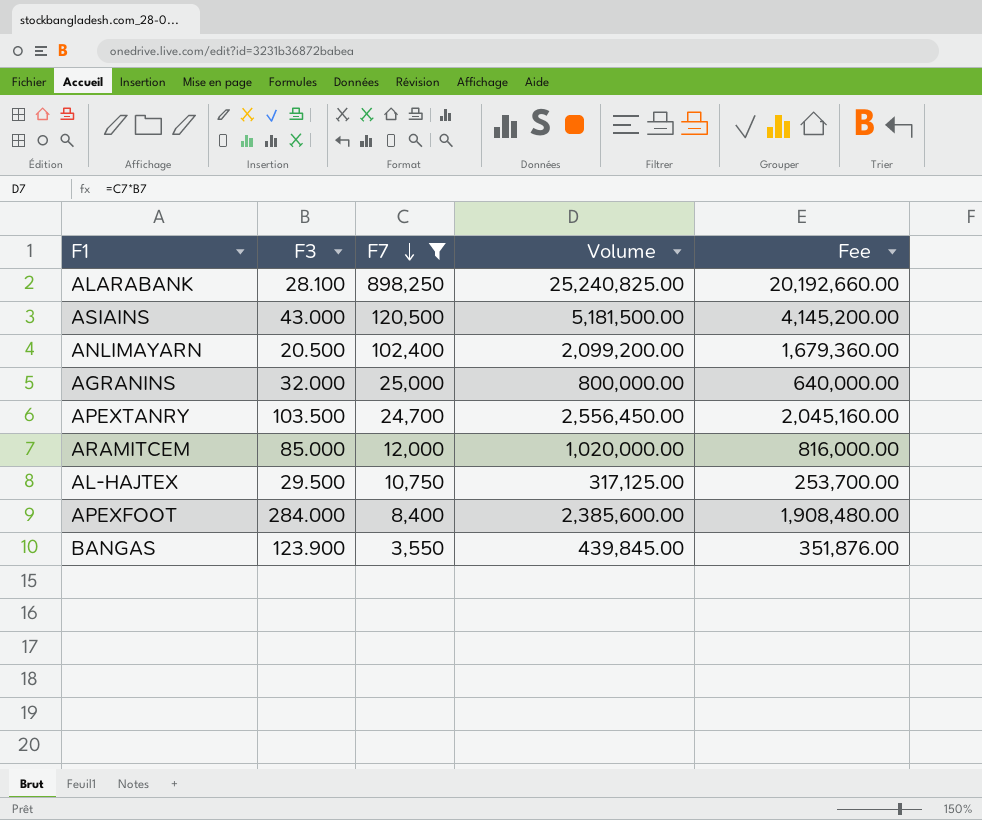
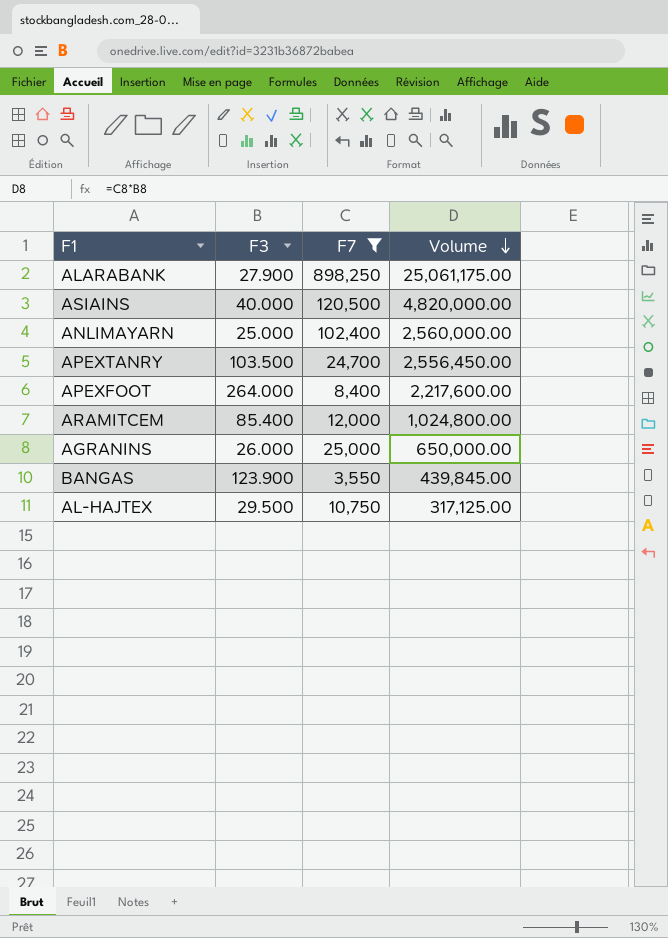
row order: F7 descending -> Volume descending
column Fee | formula: [Volume] * 0.8 -> none
ALARABANK | F3: 28.100 -> 27.900
ALARABANK | Volume: 25,240,825.00 -> 25,061,175.00
ASIAINS | F3: 43.000 -> 40.000
ASIAINS | Volume: 5,181,500.00 -> 4,820,000.00
ANLIMAYARN | F3: 20.500 -> 25.000
ANLIMAYARN | Volume: 2,099,200.00 -> 2,560,000.00
APEXFOOT | F3: 284.000 -> 264.000
APEXFOOT | Volume: 2,385,600.00 -> 2,217,600.00
ARAMITCEM | F3: 85.000 -> 85.400
ARAMITCEM | Volume: 1,020,000.00 -> 1,024,800.00
AGRANINS | F3: 32.000 -> 26.000
AGRANINS | Volume: 800,000.00 -> 650,000.00

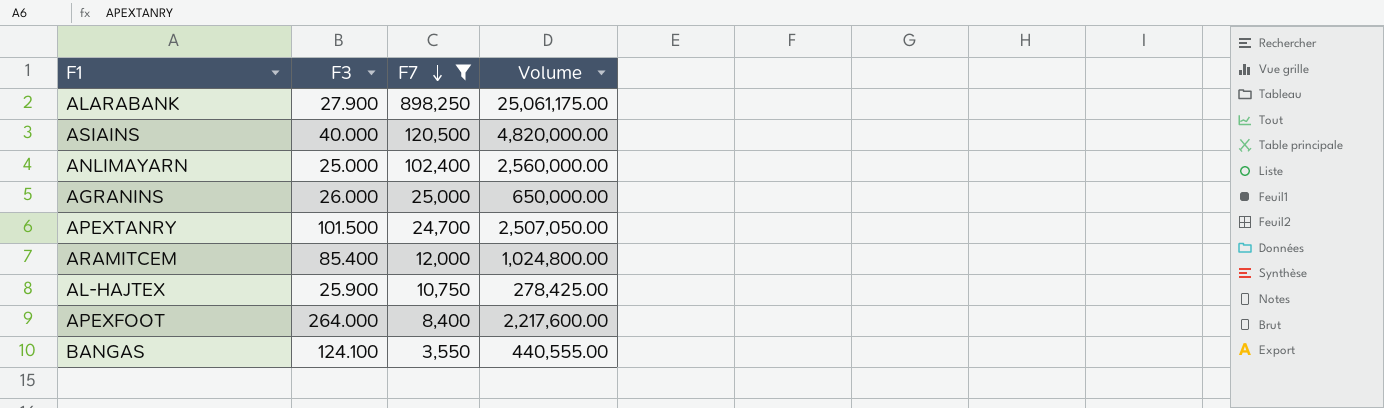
row order: Volume descending -> F7 descending
APEXTANRY | F3: 103.500 -> 101.500
APEXTANRY | Volume: 2,556,450.00 -> 2,507,050.00
AL-HAJTEX | F3: 29.500 -> 25.900
AL-HAJTEX | Volume: 317,125.00 -> 278,425.00
BANGAS | F3: 123.900 -> 124.100
BANGAS | Volume: 439,845.00 -> 440,555.00

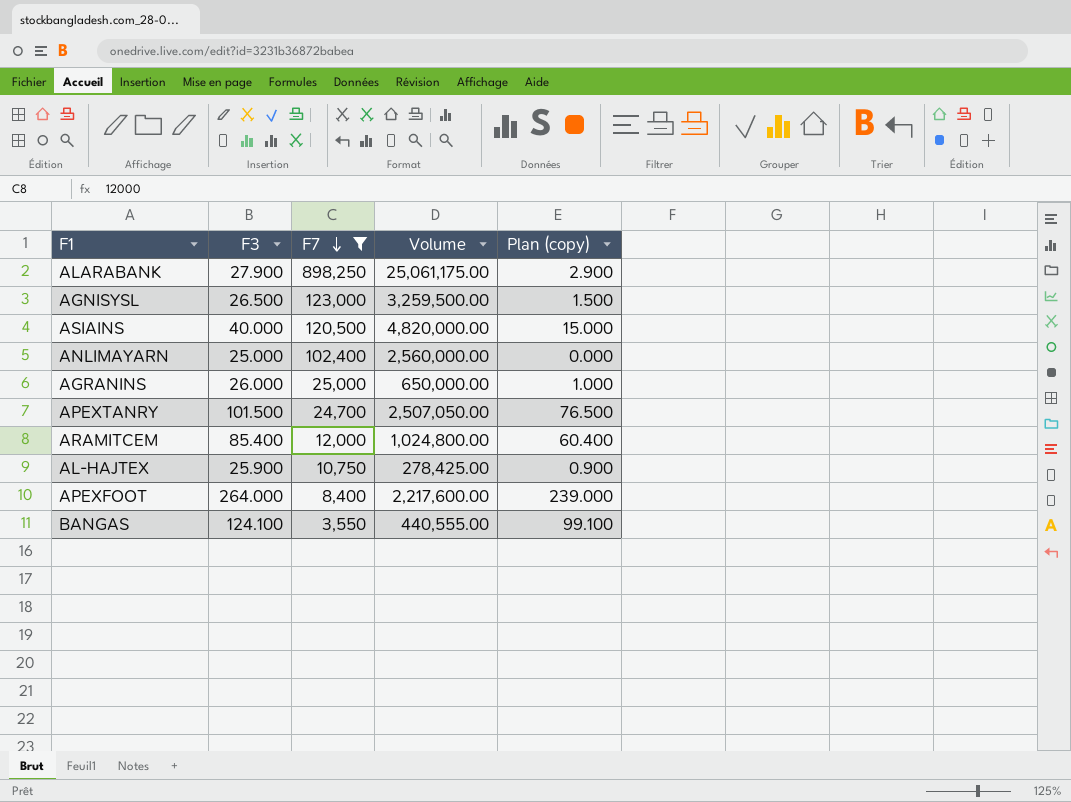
column Plan (copy) | formula: none -> [F3] - 25
row AGNISYSL: none -> 26.500 | 123,000 | 3,259,500.00 | 1.500

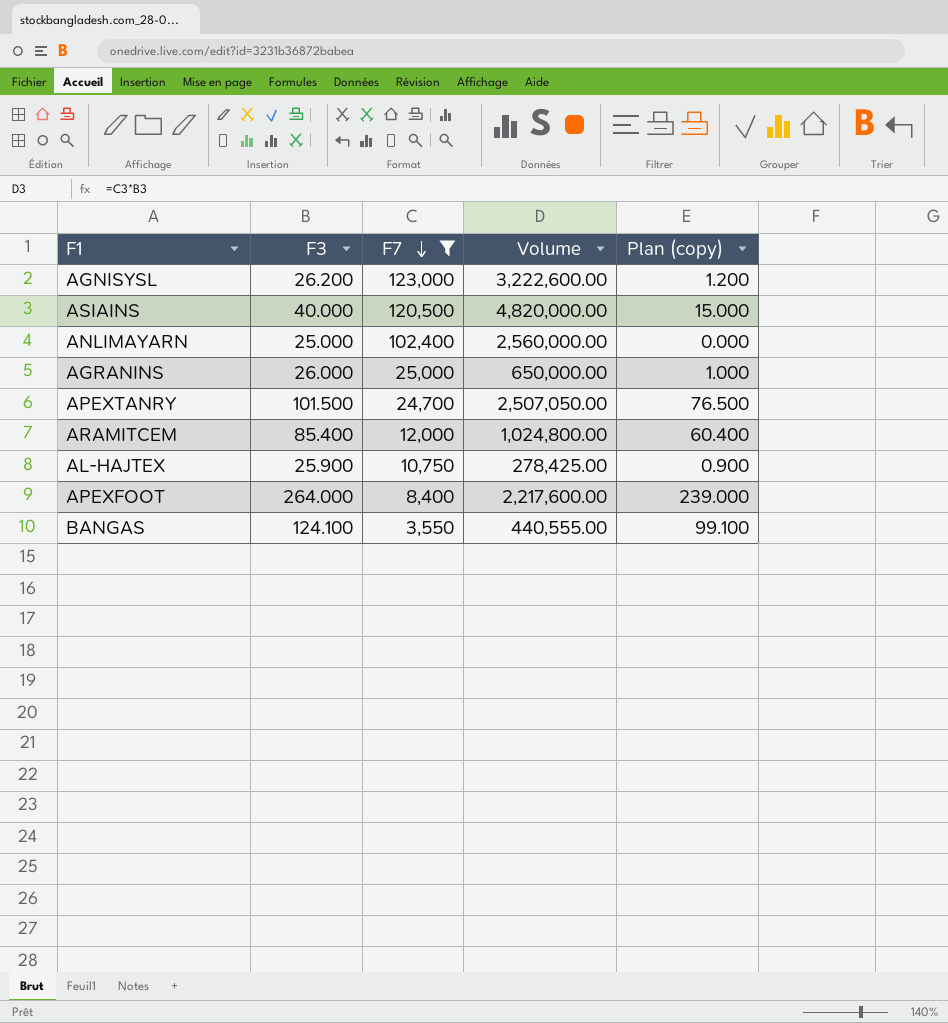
row ALARABANK: 27.900 | 898,250 | 25,061,175.00 | 2.900 -> none
AGNISYSL | F3: 26.500 -> 26.200
AGNISYSL | Volume: 3,259,500.00 -> 3,222,600.00
AGNISYSL | Plan (copy): 1.500 -> 1.200

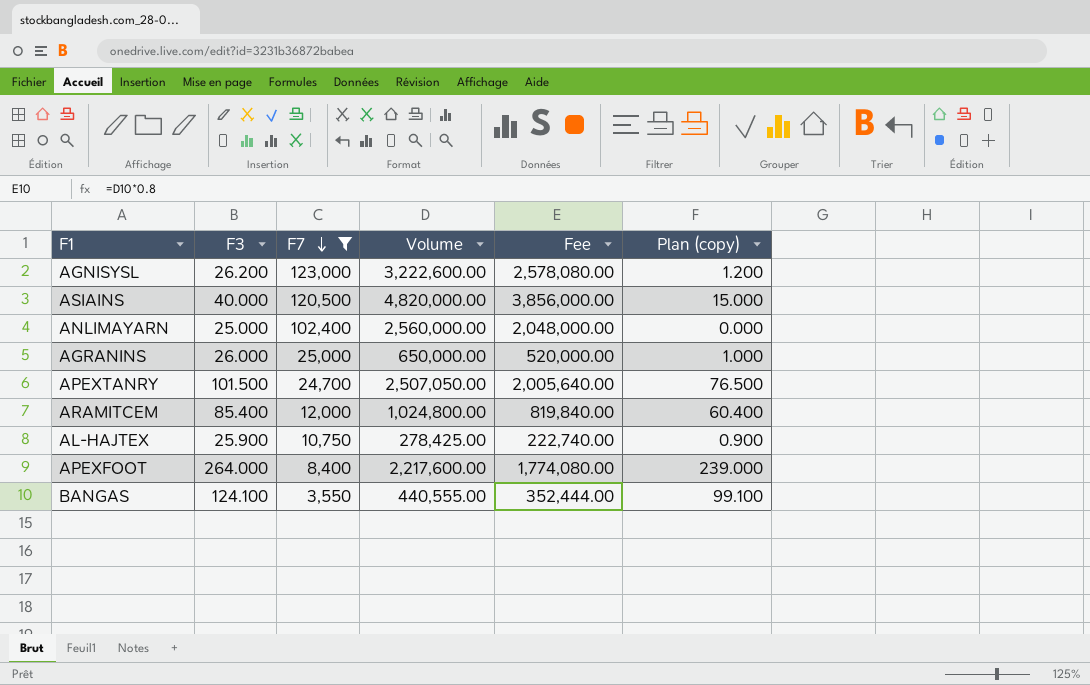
column Fee | formula: none -> [Volume] * 0.8

